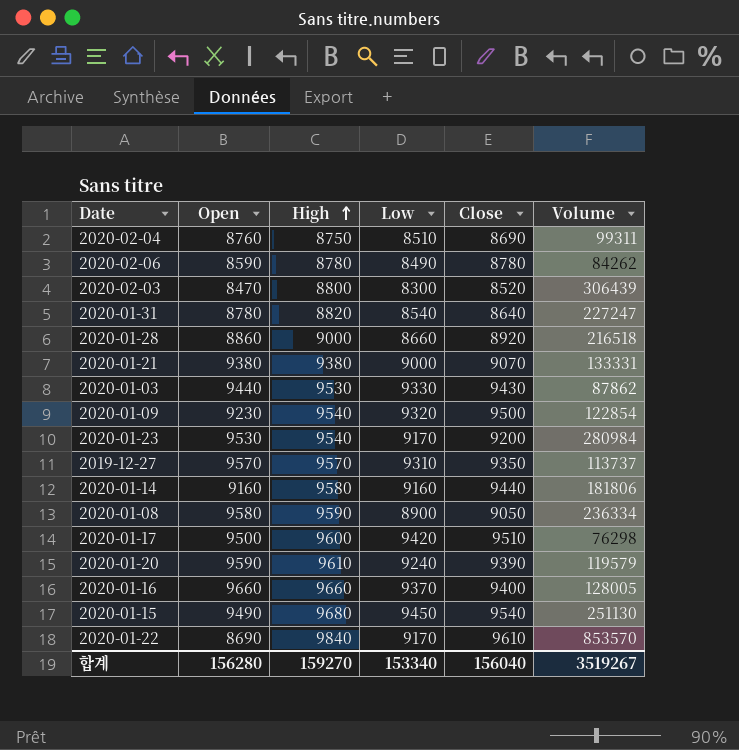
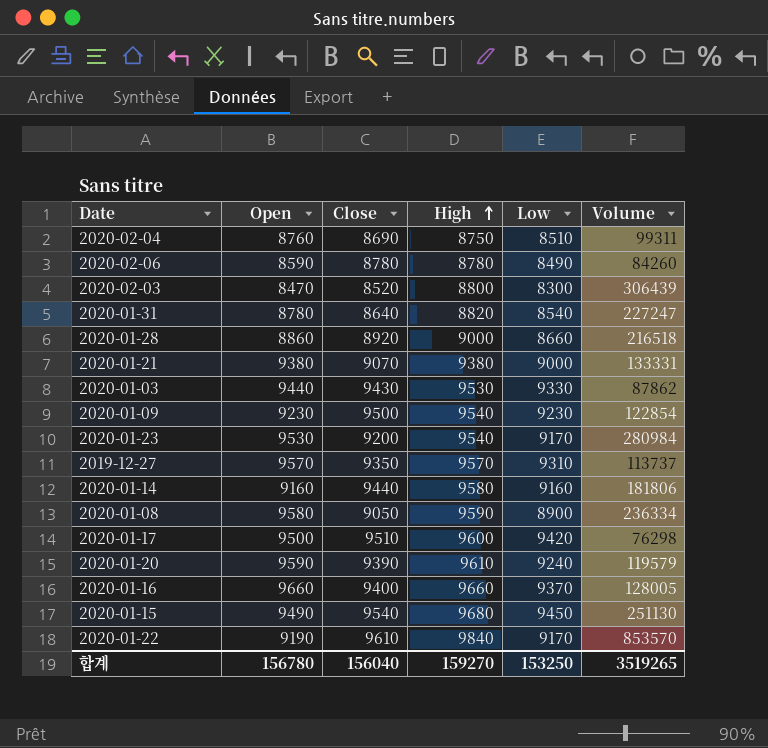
column Close | position: 5 -> 3
2020-02-06 | Volume: 84262 -> 84260
2020-01-09 | Low: 9320 -> 9230
2020-01-22 | Open: 8690 -> 9190
합계 | Open: 156280 -> 156780
합계 | Low: 153340 -> 153250
합계 | Volume: 3519267 -> 3519265

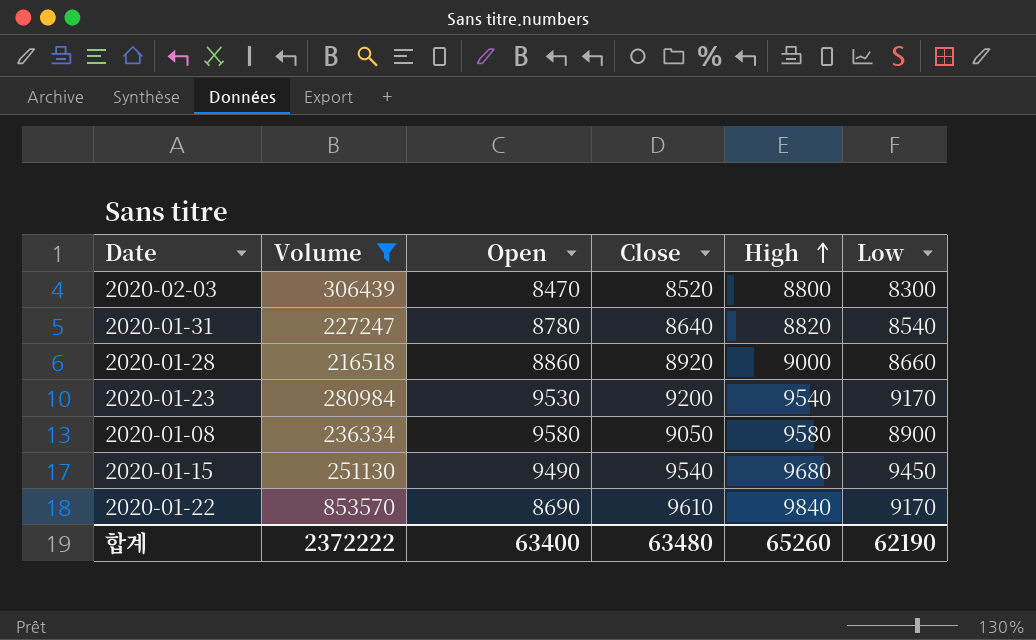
filter: none -> Volume >= 216518
column Volume | position: 6 -> 2
2020-01-08 | High: 9590 -> 9580
2020-01-22 | Open: 9190 -> 8690
합계 | Volume: 3519265 -> 2372222
합계 | Open: 156780 -> 63400
합계 | Close: 156040 -> 63480
합계 | High: 159270 -> 65260
합계 | Low: 153250 -> 62190

